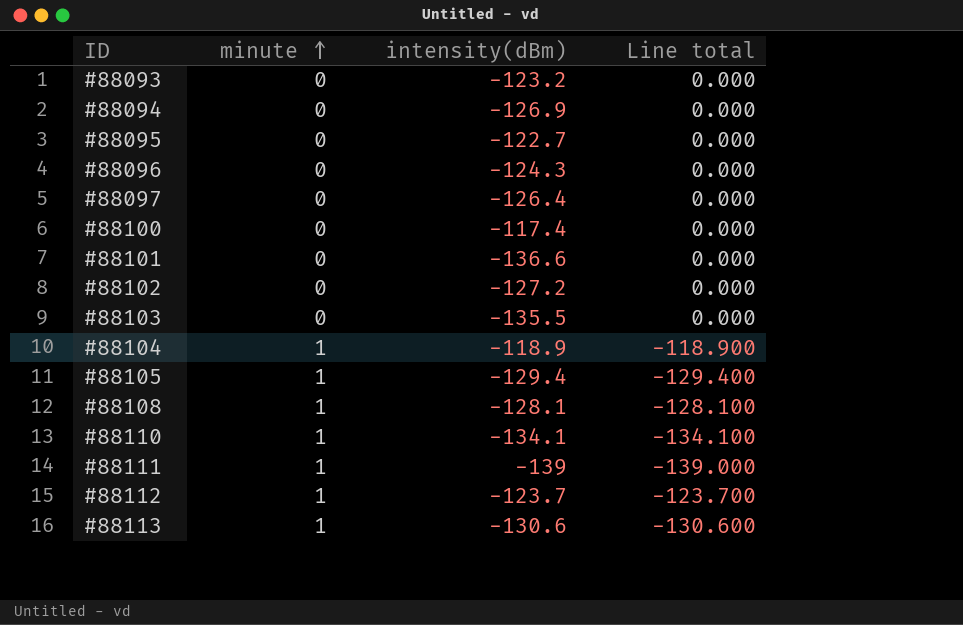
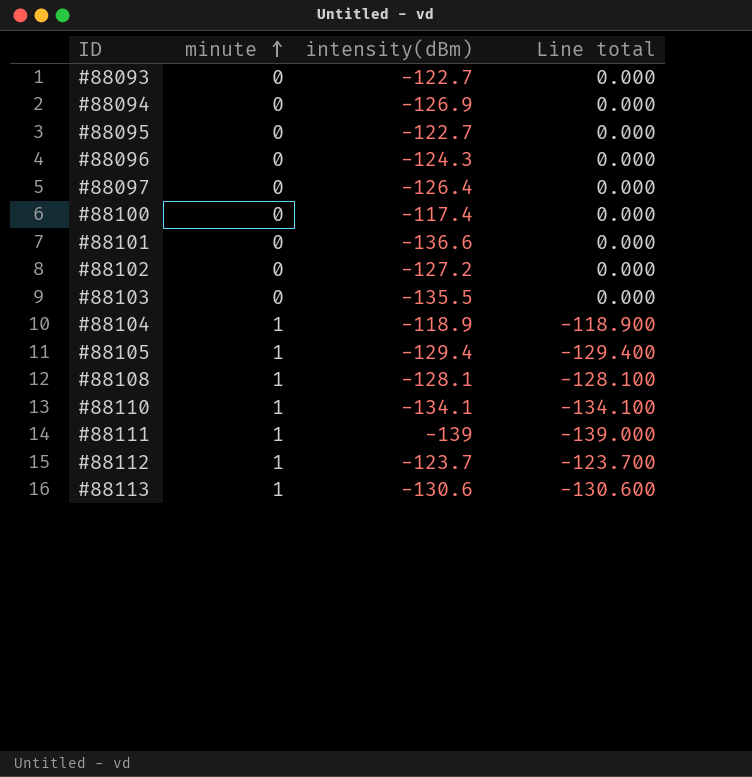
#88093 | intensity(dBm): -123.2 -> -122.7

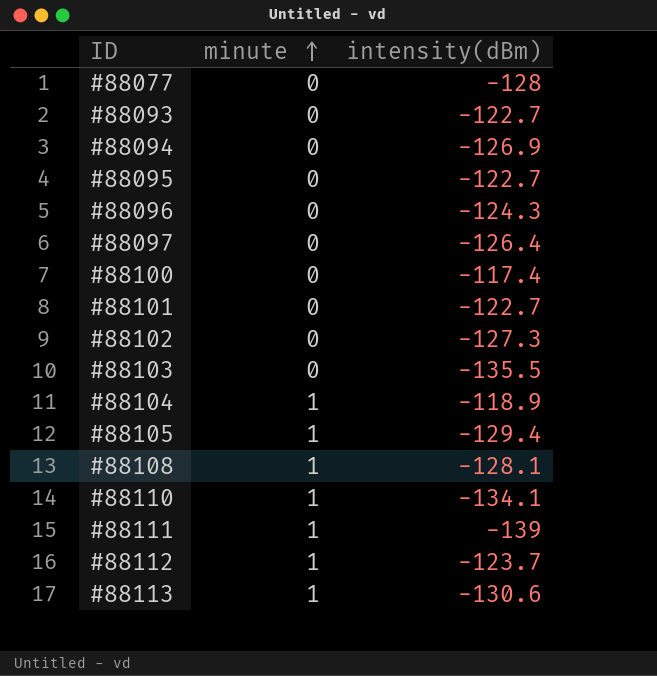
column Line total | formula: [minute] * [intensity(dBm)] -> none
row #88077: none -> 0 | -128
#88101 | intensity(dBm): -136.6 -> -122.7
#88102 | intensity(dBm): -127.2 -> -127.3

